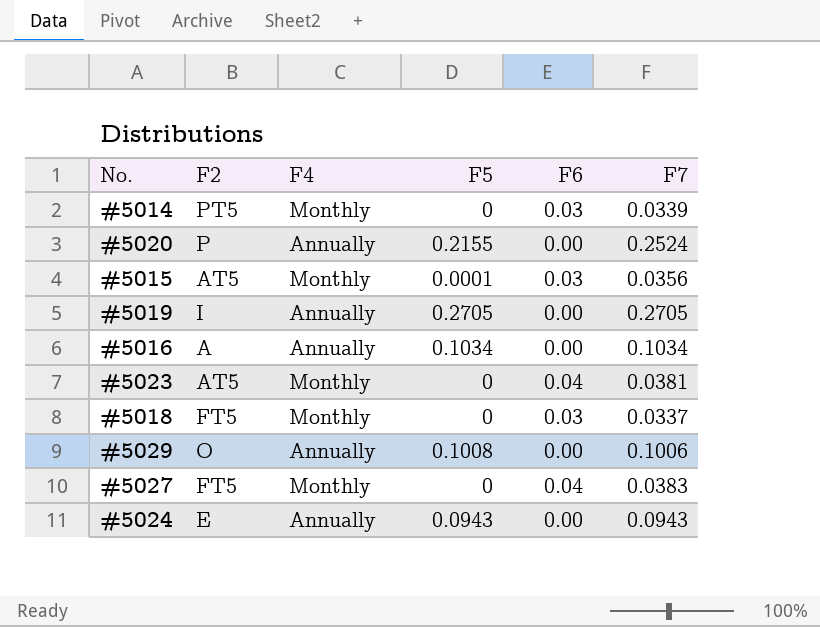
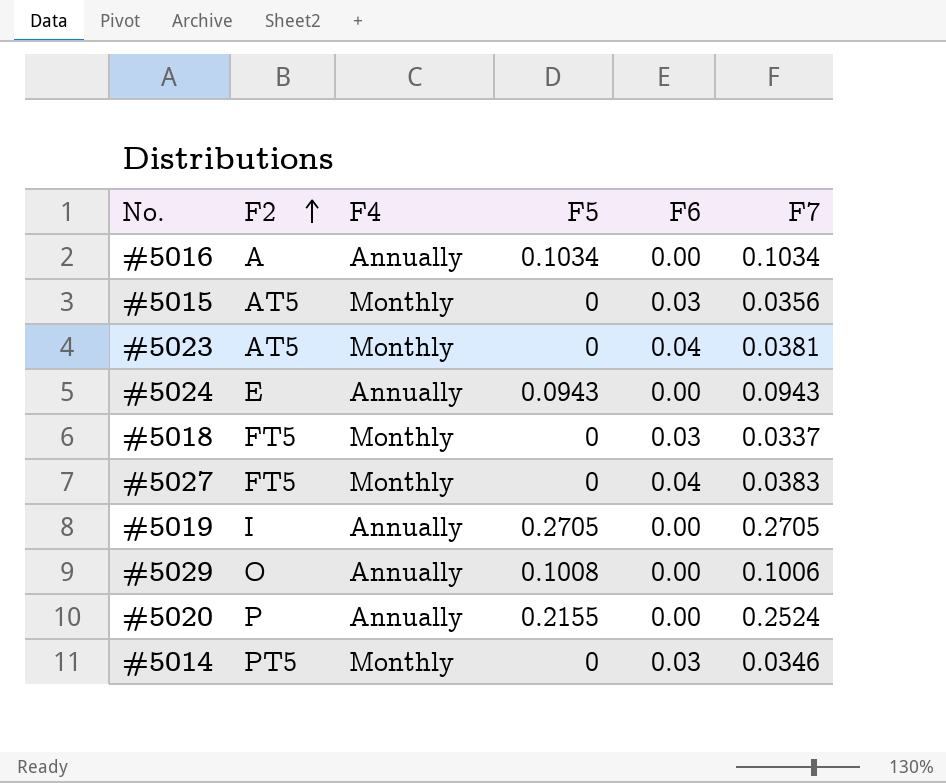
row order: none -> F2 ascending
#5015 | F5: 0.0001 -> 0
#5014 | F7: 0.0339 -> 0.0346

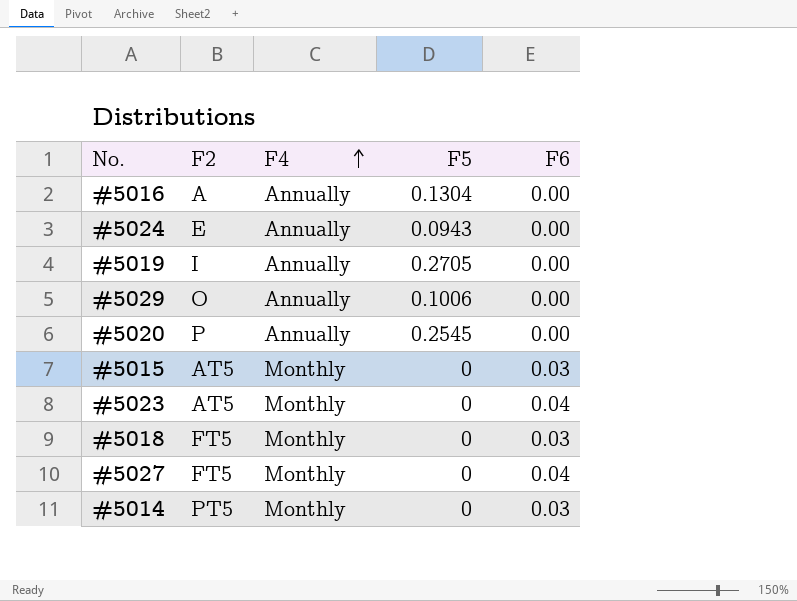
row order: F2 ascending -> F4 ascending
column F7 | position: 6 -> none
#5016 | F5: 0.1034 -> 0.1304
#5029 | F5: 0.1008 -> 0.1006
#5020 | F5: 0.2155 -> 0.2545

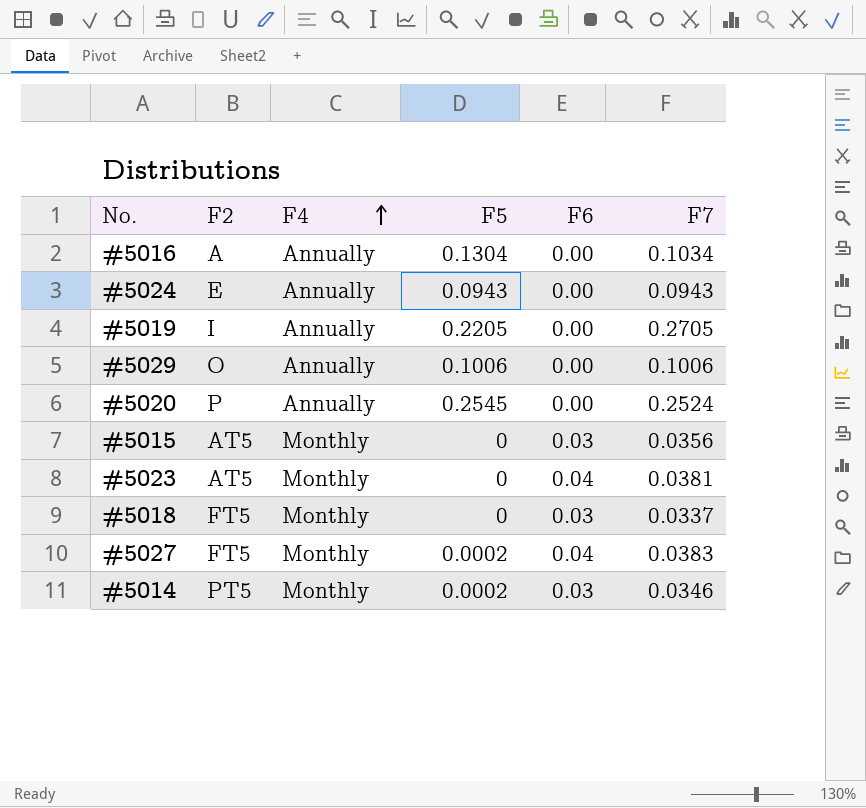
column F7 | position: none -> 6
#5019 | F5: 0.2705 -> 0.2205
#5027 | F5: 0 -> 0.0002
#5014 | F5: 0 -> 0.0002

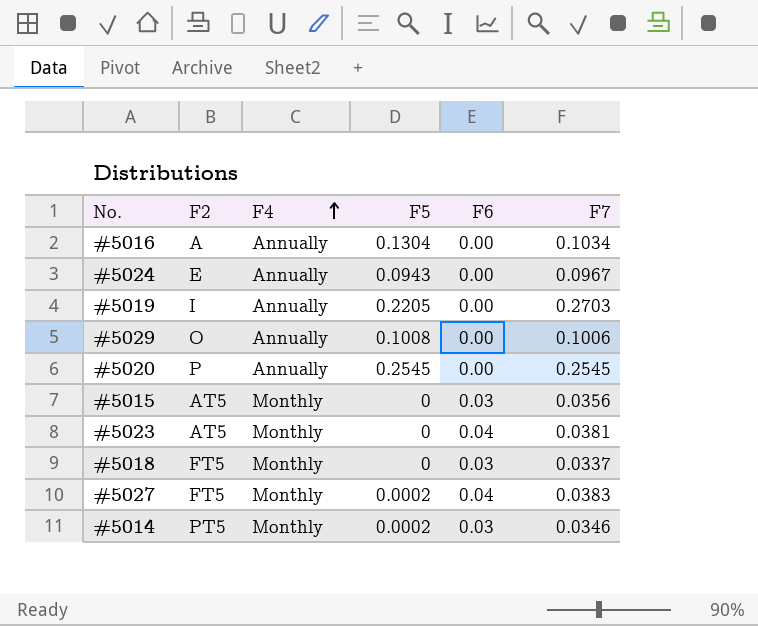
#5024 | F7: 0.0943 -> 0.0967
#5019 | F7: 0.2705 -> 0.2703
#5029 | F5: 0.1006 -> 0.1008
#5020 | F7: 0.2524 -> 0.2545

